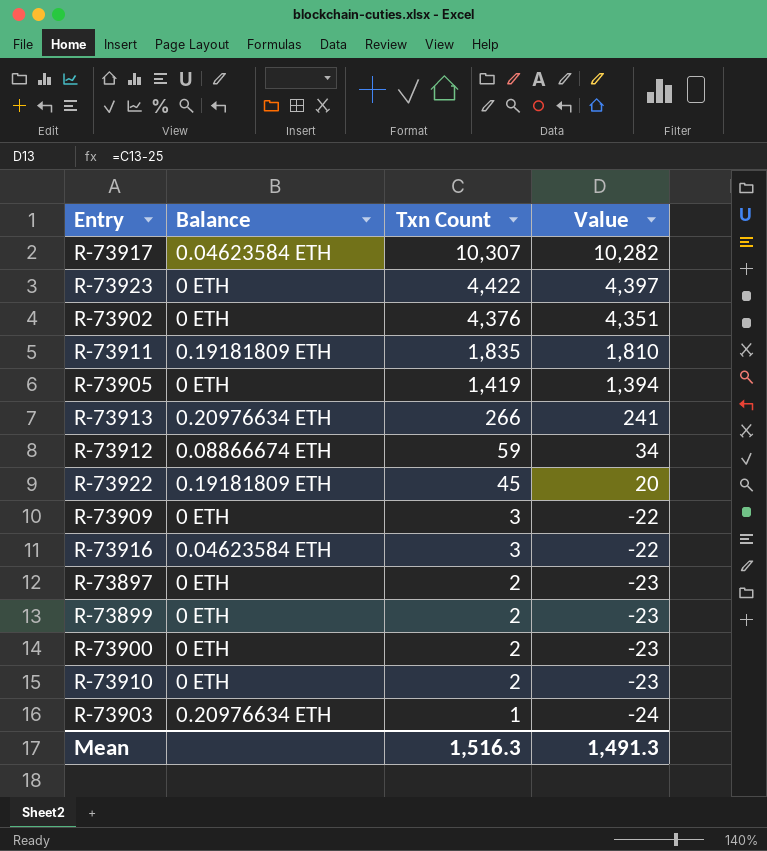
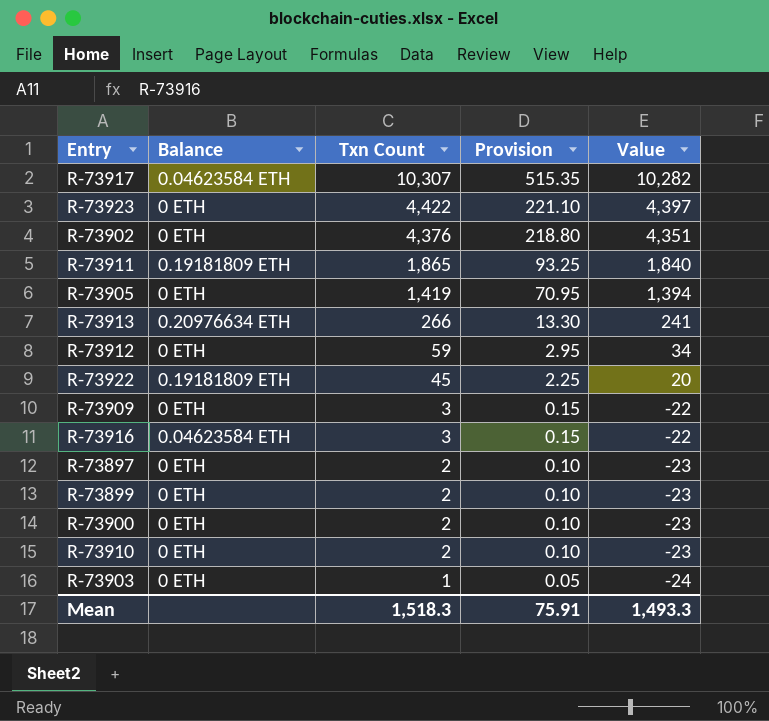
column Provision | formula: none -> [Txn Count] * 0.05
R-73911 | Txn Count: 1,835 -> 1,865
R-73911 | Value: 1,810 -> 1,840
R-73912 | Balance: 0.08866674 ETH -> 0 ETH
R-73903 | Balance: 0.20976634 ETH -> 0 ETH
Mean | Txn Count: 1,516.3 -> 1,518.3
Mean | Value: 1,491.3 -> 1,493.3

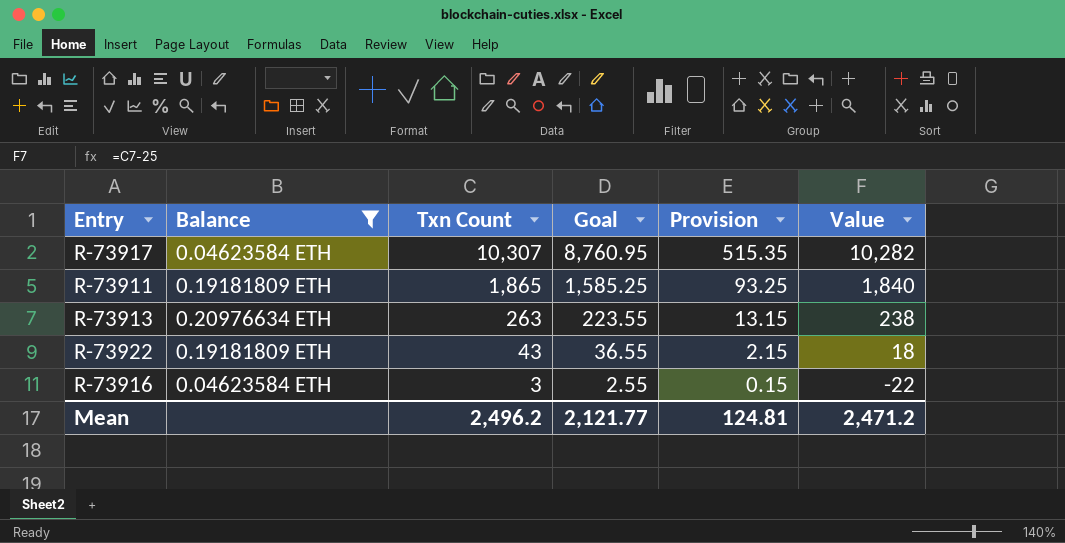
filter: none -> Balance != 0 ETH
column Goal | formula: none -> [Txn Count] * 0.85
R-73913 | Txn Count: 266 -> 263
R-73913 | Provision: 13.30 -> 13.15
R-73913 | Value: 241 -> 238
R-73922 | Txn Count: 45 -> 43
R-73922 | Provision: 2.25 -> 2.15
R-73922 | Value: 20 -> 18
Mean | Txn Count: 1,518.3 -> 2,496.2
Mean | Provision: 75.91 -> 124.81
Mean | Value: 1,493.3 -> 2,471.2

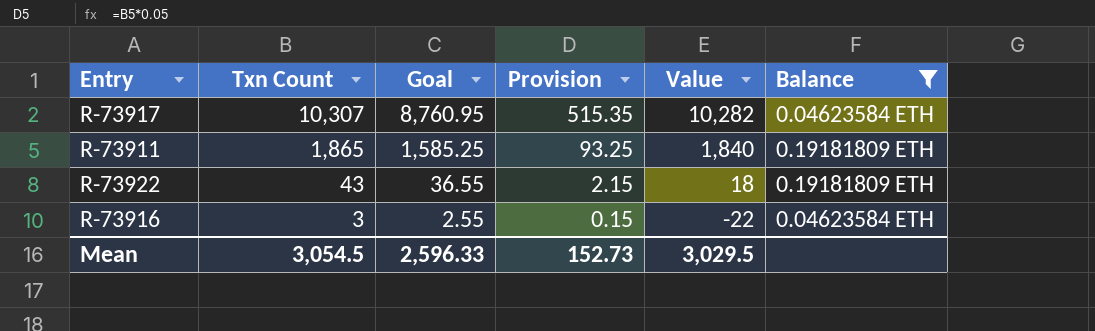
column Balance | position: 2 -> 6
row R-73913: 0.20976634 ETH | 263 | 223.55 | 13.15 | 238 -> none
Mean | Txn Count: 2,496.2 -> 3,054.5
Mean | Goal: 2,121.77 -> 2,596.33
Mean | Provision: 124.81 -> 152.73
Mean | Value: 2,471.2 -> 3,029.5

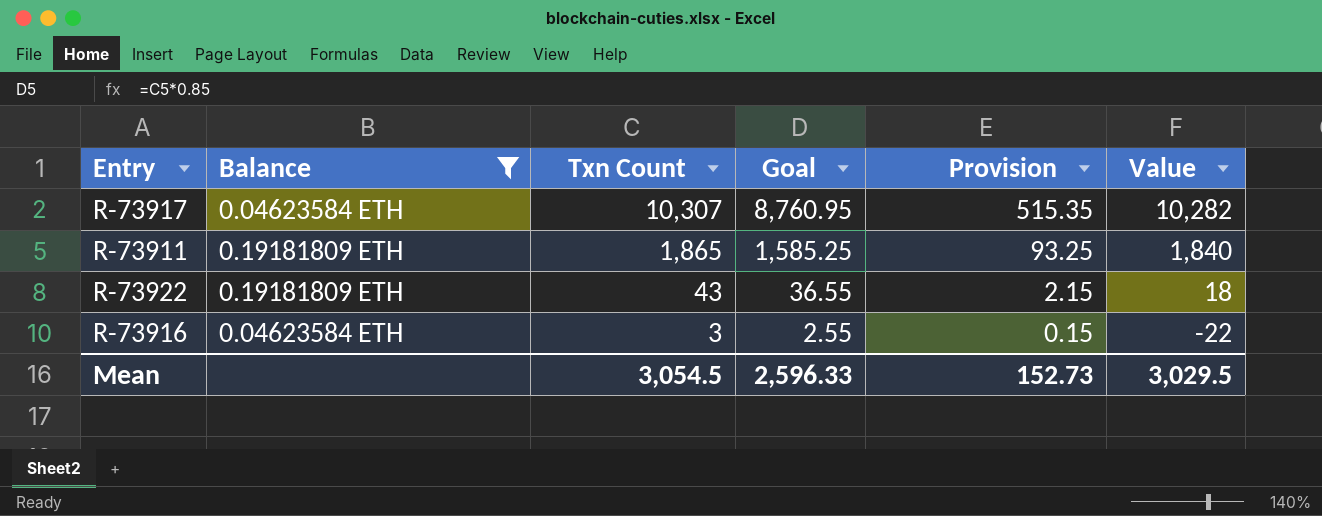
column Balance | position: 6 -> 2

